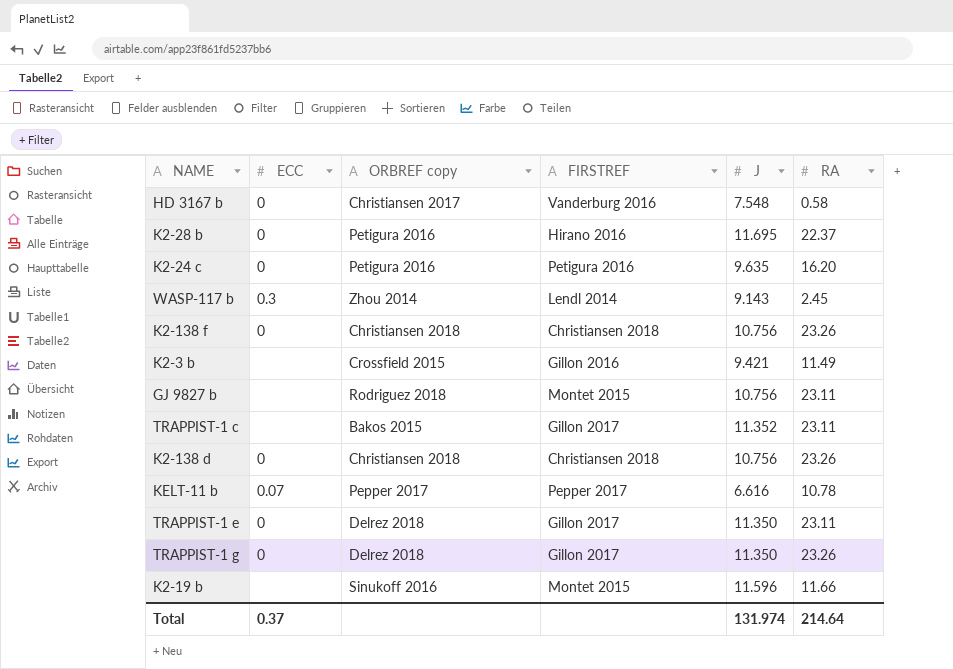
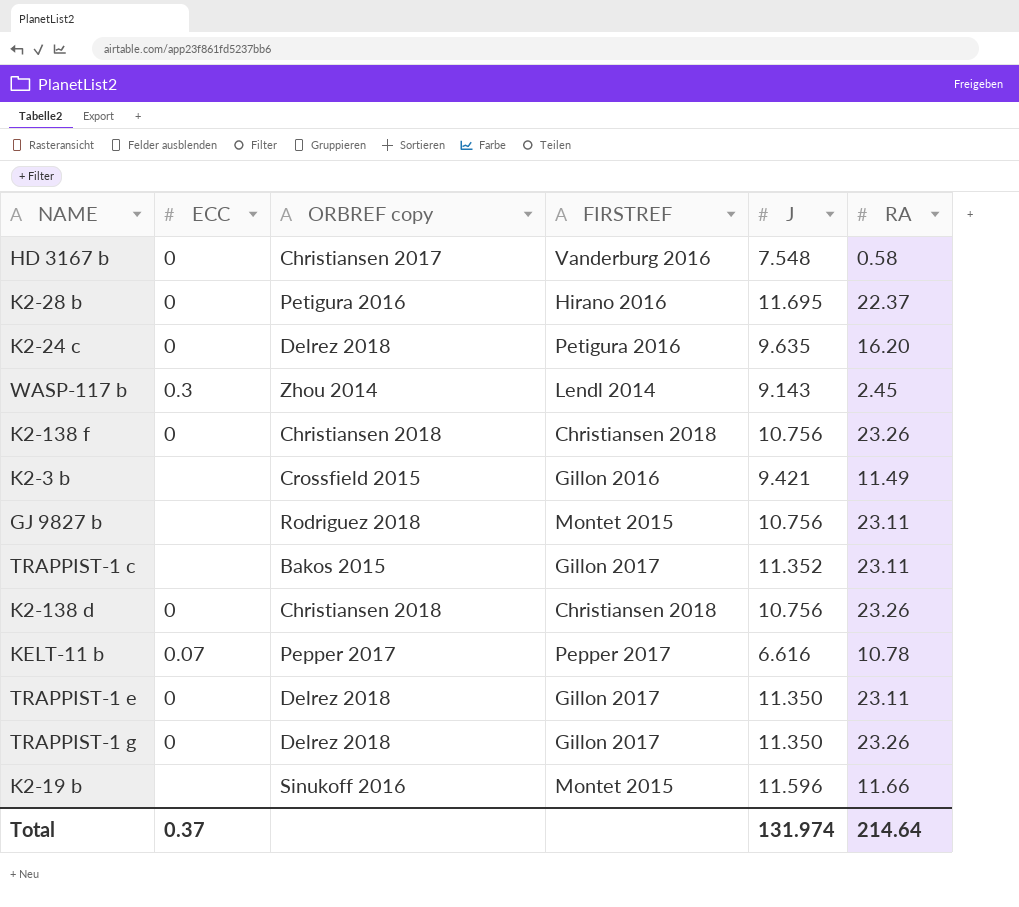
K2-24 c | ORBREF copy: Petigura 2016 -> Delrez 2018

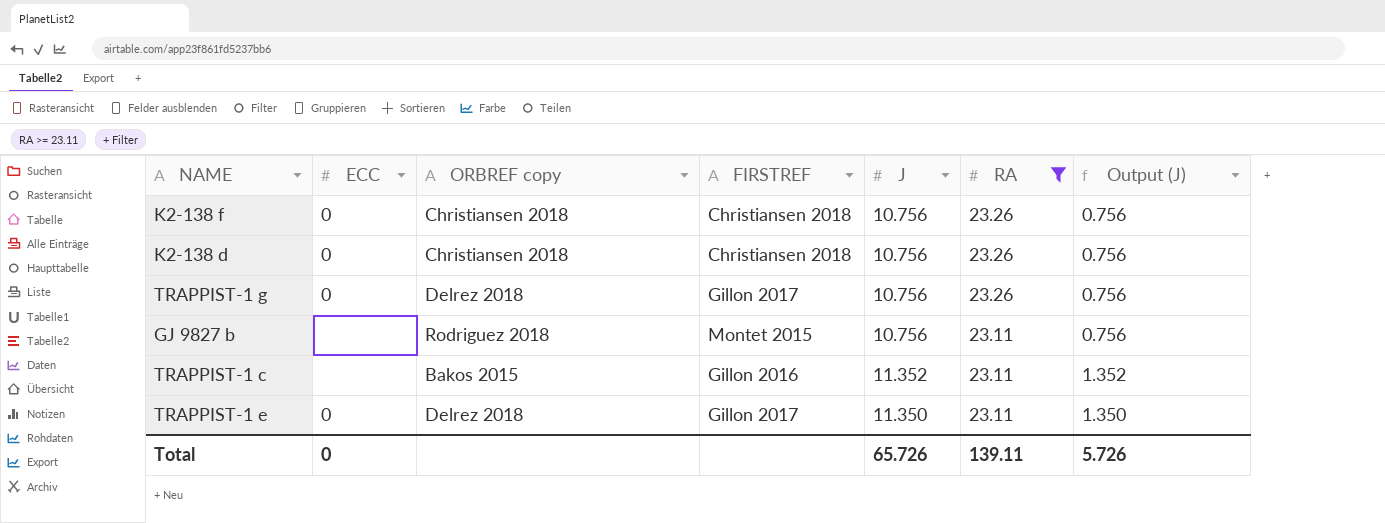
filter: none -> RA >= 23.11
row order: none -> RA descending
column Output (J) | formula: none -> [J] - 10
TRAPPIST-1 g | J: 11.350 -> 10.756
TRAPPIST-1 c | FIRSTREF: Gillon 2017 -> Gillon 2016
Total | ECC: 0.37 -> 0
Total | J: 131.974 -> 65.726
Total | RA: 214.64 -> 139.11

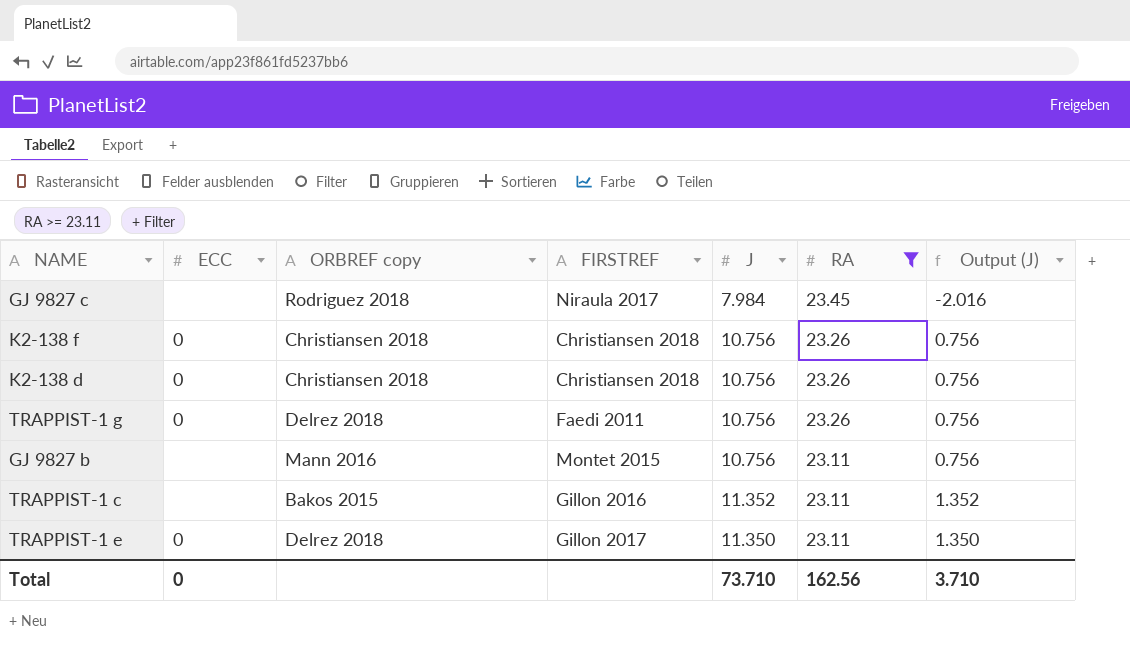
row GJ 9827 c: none -> none | Rodriguez 2018 | Niraula 2017 | 7.984 | 23.45 | -2.016
TRAPPIST-1 g | FIRSTREF: Gillon 2017 -> Faedi 2011
GJ 9827 b | ORBREF copy: Rodriguez 2018 -> Mann 2016
Total | J: 65.726 -> 73.710
Total | RA: 139.11 -> 162.56
Total | Output (J): 5.726 -> 3.710

